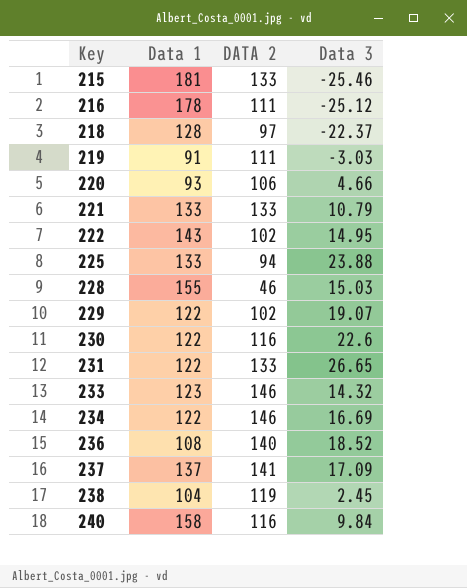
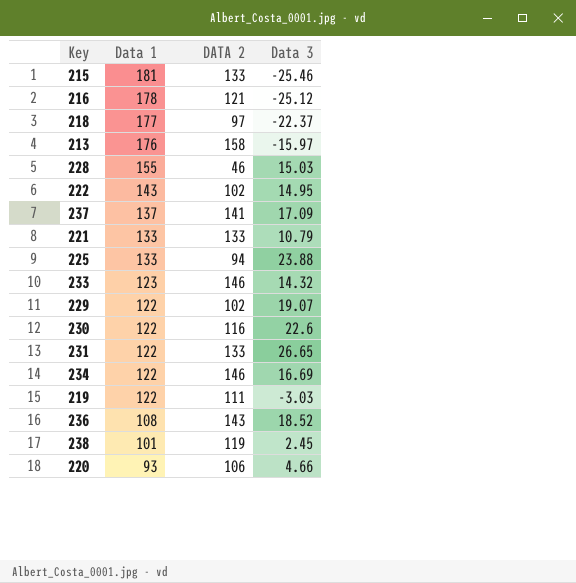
row order: Key ascending -> Data 1 descending
row 240: 158 | 116 | 9.84 -> none
216 | DATA 2: 111 -> 121
218 | Data 1: 128 -> 177
row 213: none -> 176 | 158 | -15.97
219 | Data 1: 91 -> 122
236 | DATA 2: 140 -> 143
238 | Data 1: 104 -> 101

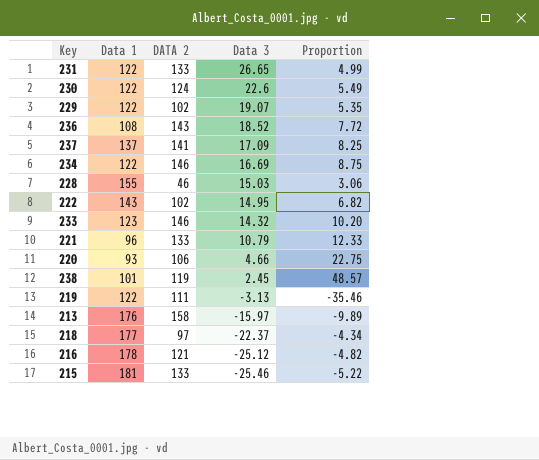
row order: Data 1 descending -> Data 3 descending
column Proportion | formula: none -> [DATA 2] / [Data 3]
row 225: 133 | 94 | 23.88 -> none
230 | DATA 2: 116 -> 124
221 | Data 1: 133 -> 96
219 | Data 3: -3.03 -> -3.13

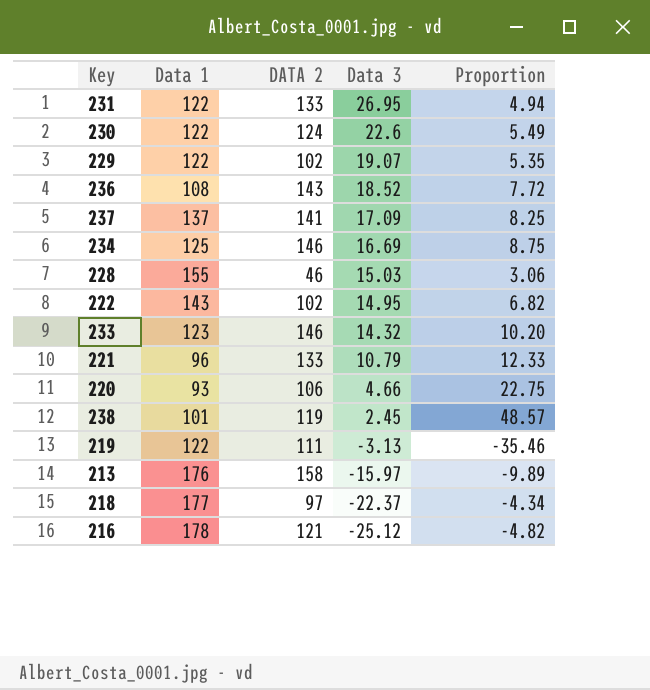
row 215: 181 | 133 | -25.46 | -5.22 -> none
231 | Data 3: 26.65 -> 26.95
231 | Proportion: 4.99 -> 4.94
234 | Data 1: 122 -> 125

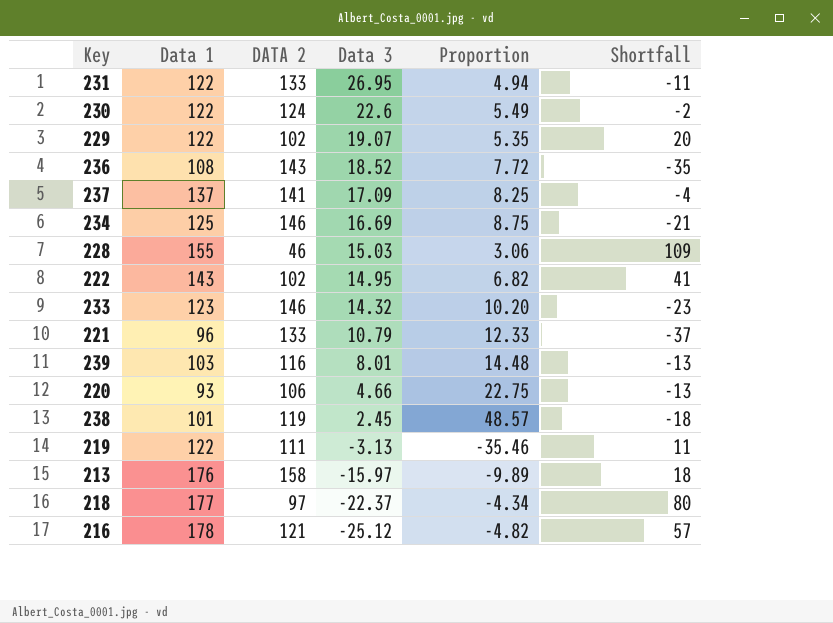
column Shortfall | formula: none -> [Data 1] - [DATA 2]
row 239: none -> 103 | 116 | 8.01 | 14.48 | -13

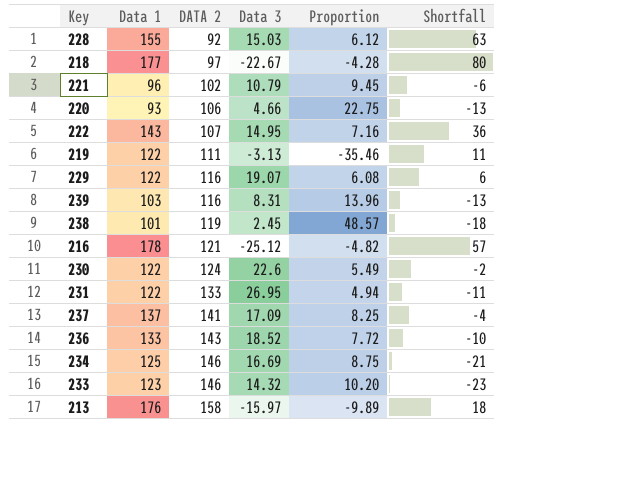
row order: Data 3 descending -> DATA 2 ascending
228 | DATA 2: 46 -> 92
228 | Proportion: 3.06 -> 6.12
228 | Shortfall: 109 -> 63
218 | Data 3: -22.37 -> -22.67
218 | Proportion: -4.34 -> -4.28
221 | DATA 2: 133 -> 102
221 | Proportion: 12.33 -> 9.45
221 | Shortfall: -37 -> -6
222 | DATA 2: 102 -> 107
222 | Proportion: 6.82 -> 7.16
222 | Shortfall: 41 -> 36
229 | DATA 2: 102 -> 116
229 | Proportion: 5.35 -> 6.08
229 | Shortfall: 20 -> 6
239 | Data 3: 8.01 -> 8.31
239 | Proportion: 14.48 -> 13.96
236 | Data 1: 108 -> 133
236 | Shortfall: -35 -> -10

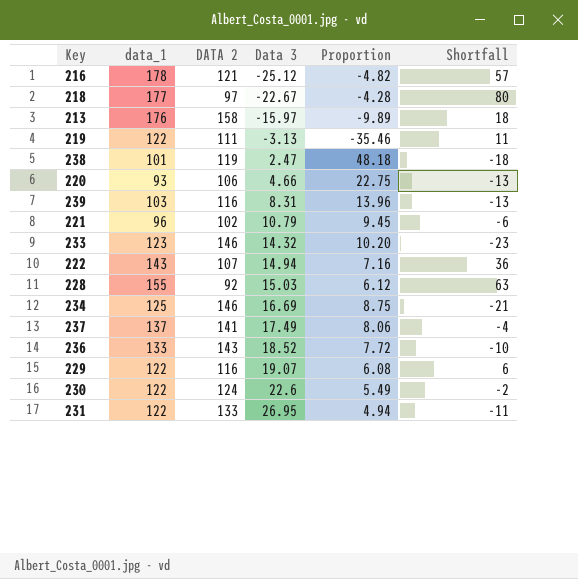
row order: DATA 2 ascending -> Data 3 ascending
column name: Data 1 -> data_1
238 | Data 3: 2.45 -> 2.47
238 | Proportion: 48.57 -> 48.18
222 | Data 3: 14.95 -> 14.94
237 | Data 3: 17.09 -> 17.49
237 | Proportion: 8.25 -> 8.06

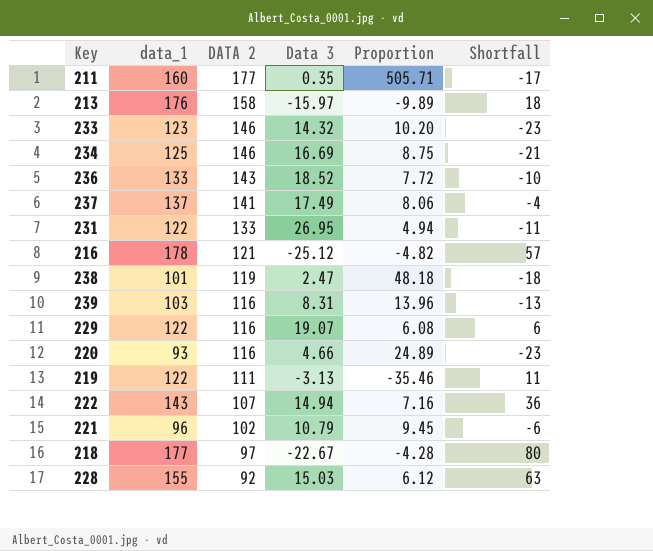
row order: Data 3 ascending -> DATA 2 descending
row 230: 122 | 124 | 22.6 | 5.49 | -2 -> none
row 211: none -> 160 | 177 | 0.35 | 505.71 | -17
220 | DATA 2: 106 -> 116
220 | Proportion: 22.75 -> 24.89
220 | Shortfall: -13 -> -23

